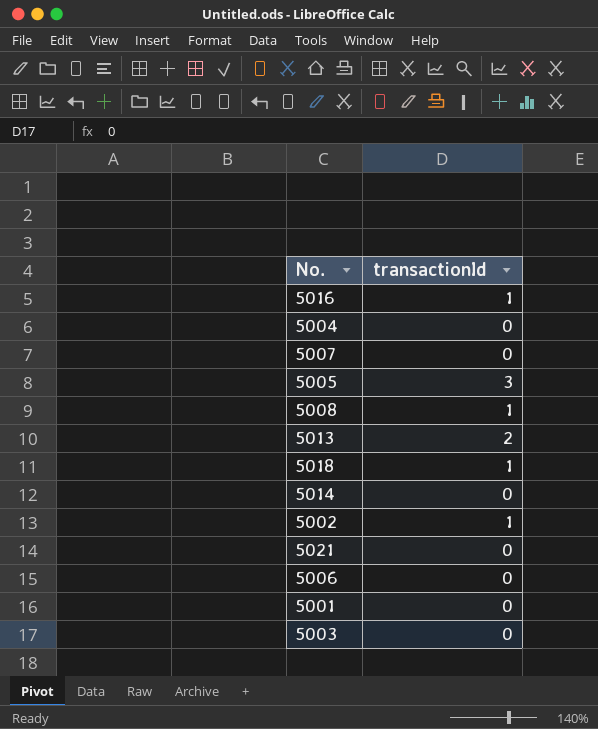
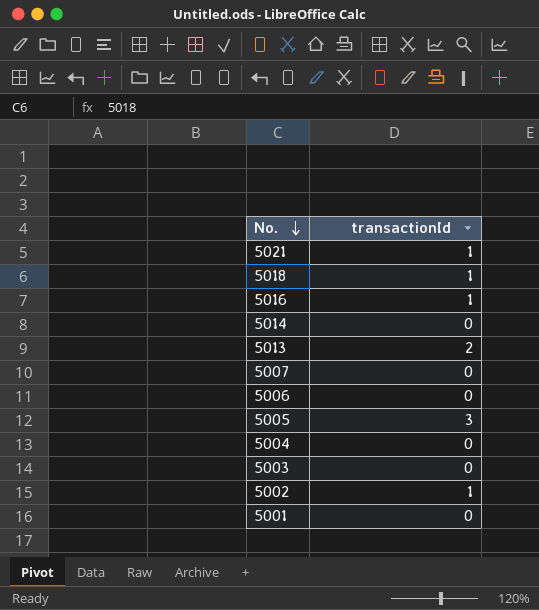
row order: none -> No. descending
row 5008: 1 -> none
5021 | transactionId: 0 -> 1

